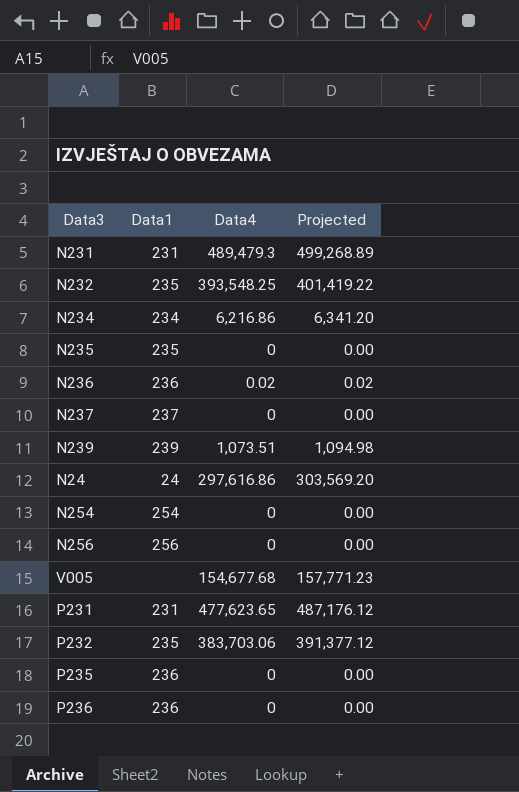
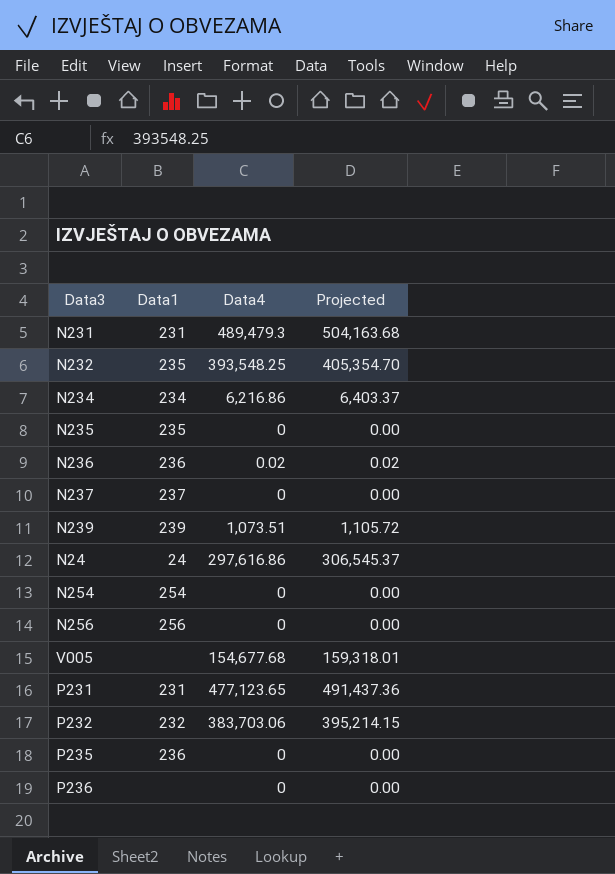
column Projected | formula: [Data4] * 1.02 -> [Data4] * 1.03
P231 | Data4: 477,623.65 -> 477,123.65
P232 | Data1: 235 -> 232
P236 | Data1: 236 -> none

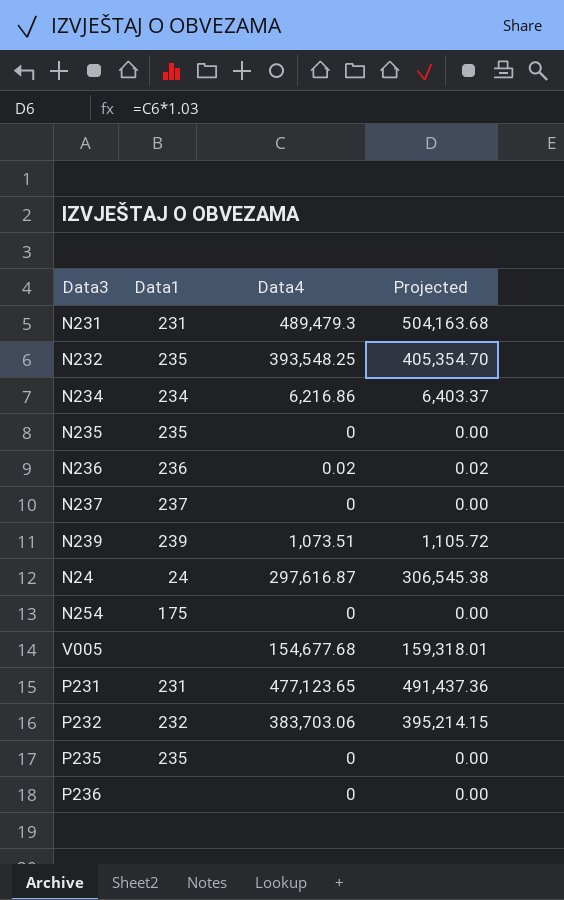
row N256: 256 | 0 | 0.00 -> none
N24 | Data4: 297,616.86 -> 297,616.87
N24 | Projected: 306,545.37 -> 306,545.38
N254 | Data1: 254 -> 175
P235 | Data1: 236 -> 235

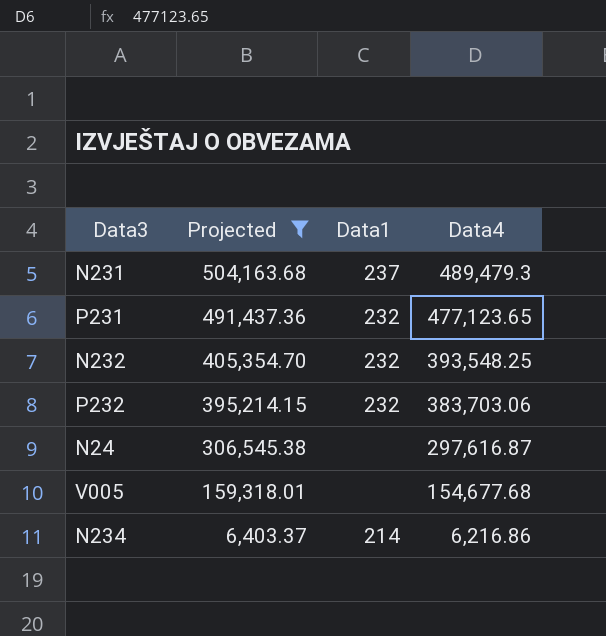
filter: none -> Projected >= 6,403.37
row order: none -> Projected descending
column Projected | position: 4 -> 2
N231 | Data1: 231 -> 237
P231 | Data1: 231 -> 232
N232 | Data1: 235 -> 232
N24 | Data1: 24 -> none
N234 | Data1: 234 -> 214

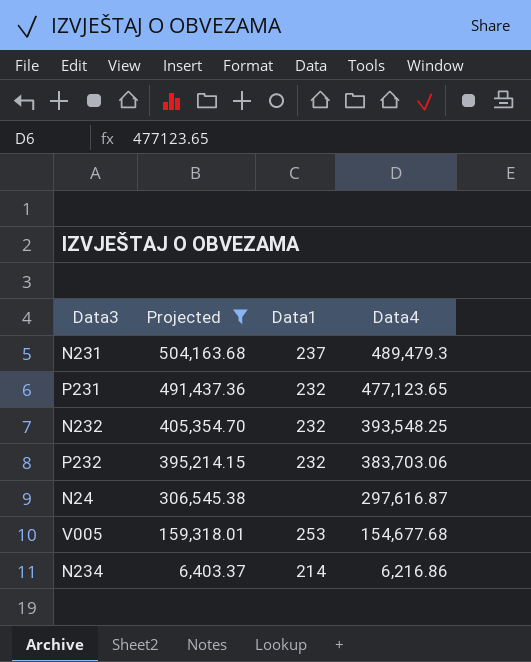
V005 | Data1: none -> 253

